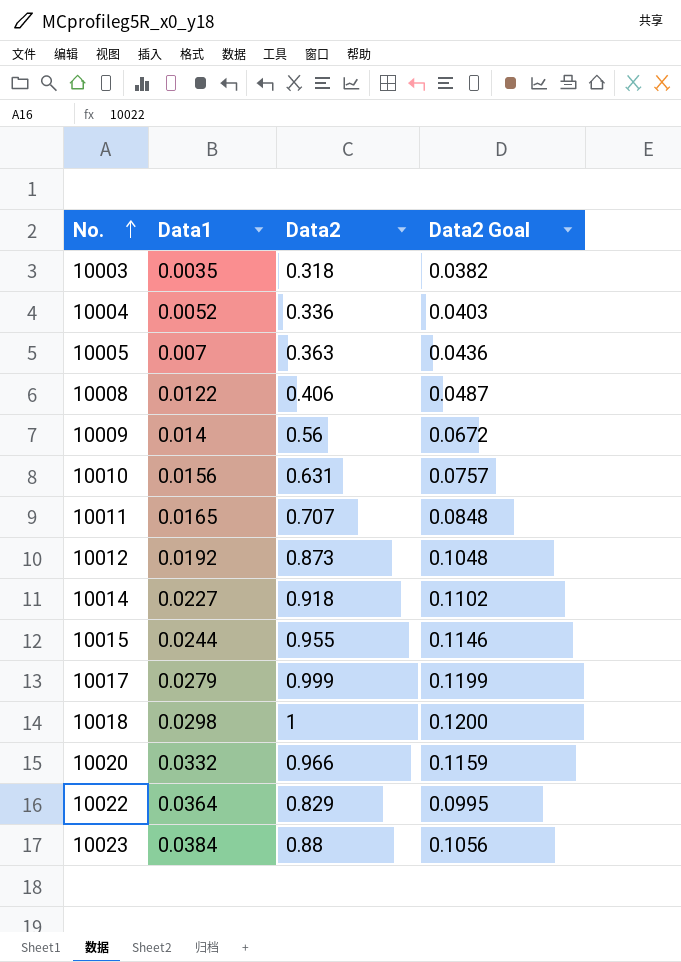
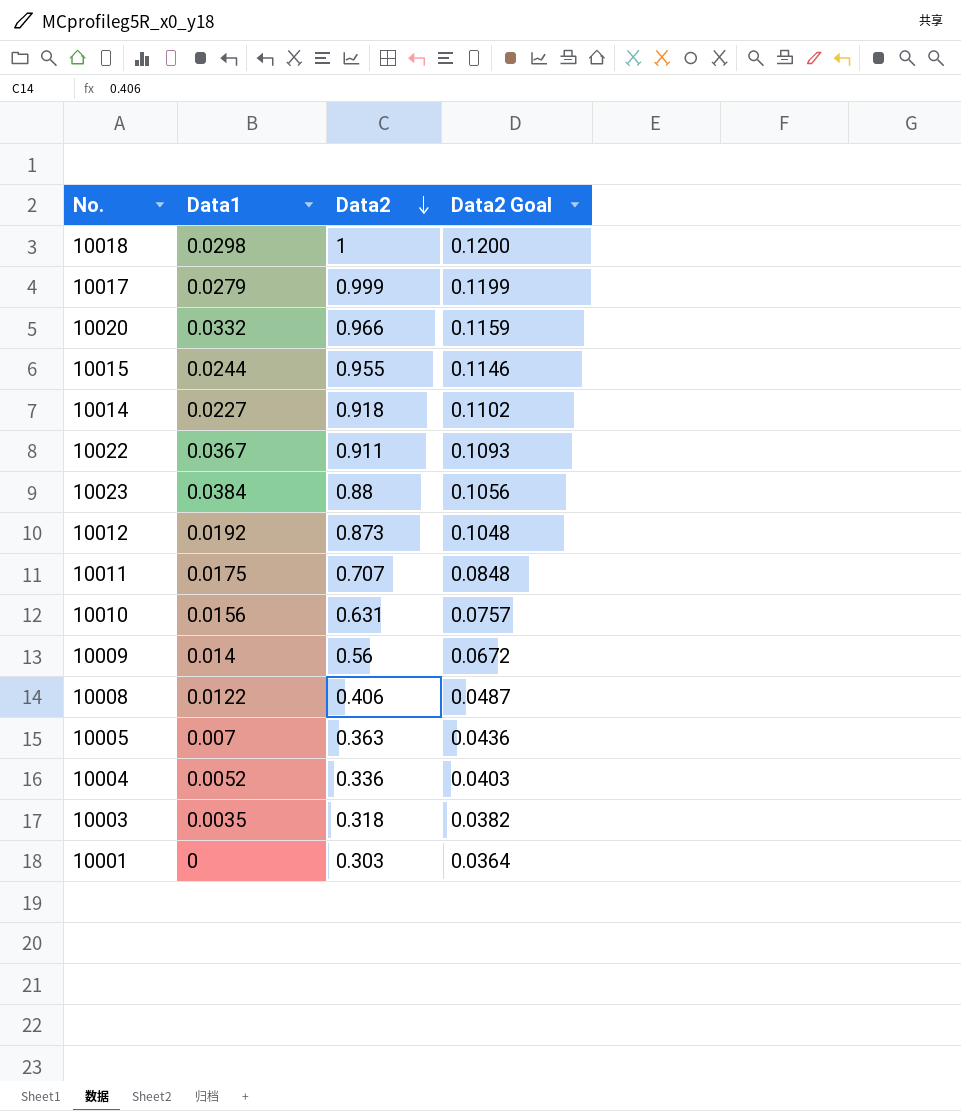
row order: No. ascending -> Data2 descending
10022 | Data1: 0.0364 -> 0.0367
10022 | Data2: 0.829 -> 0.911
10022 | Data2 Goal: 0.0995 -> 0.1093
10011 | Data1: 0.0165 -> 0.0175
row 10001: none -> 0 | 0.303 | 0.0364

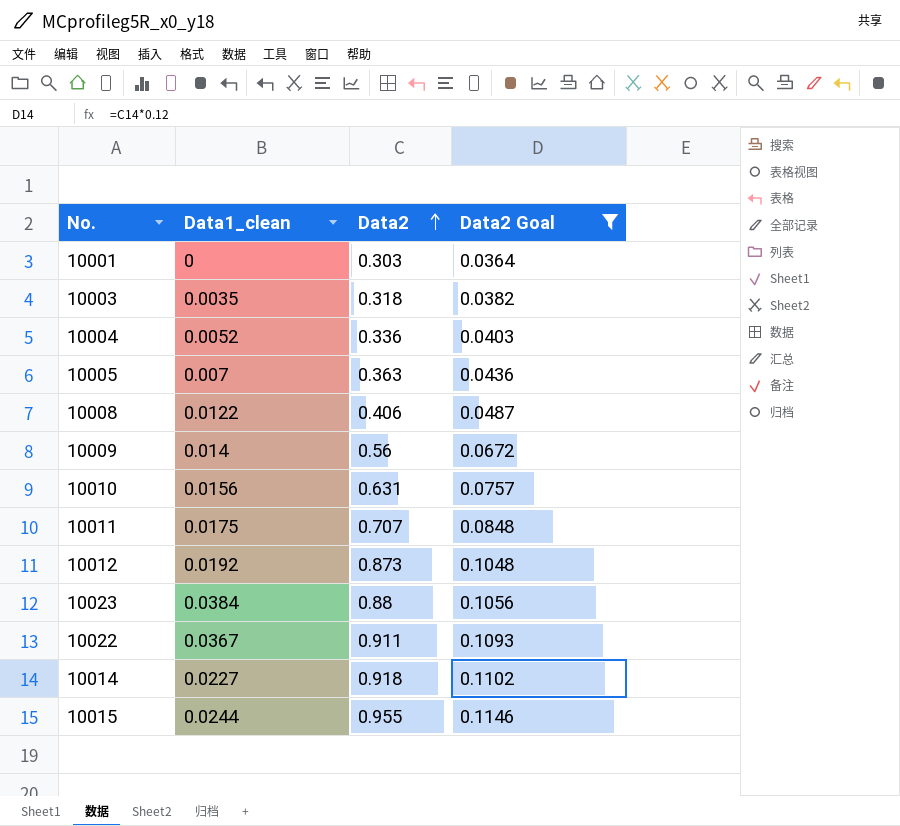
filter: none -> Data2 Goal <= 0.1146
row order: Data2 descending -> Data2 ascending
column name: Data1 -> Data1_clean

